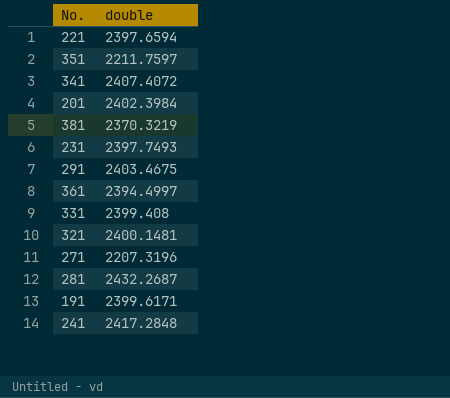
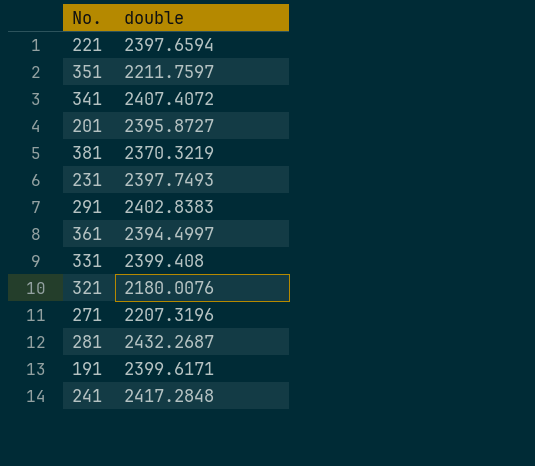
201 | double: 2402.3984 -> 2395.8727
291 | double: 2403.4675 -> 2402.8383
321 | double: 2400.1481 -> 2180.0076

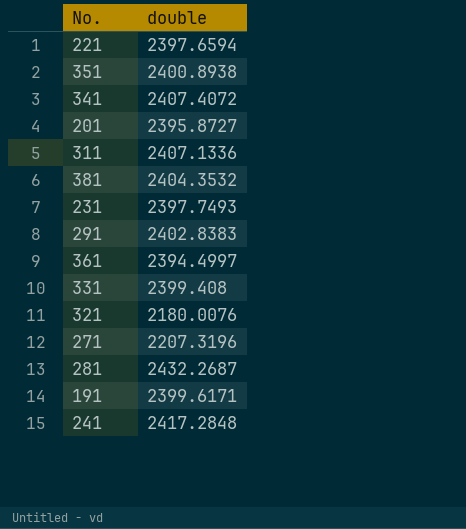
351 | double: 2211.7597 -> 2400.8938
row 311: none -> 2407.1336
381 | double: 2370.3219 -> 2404.3532

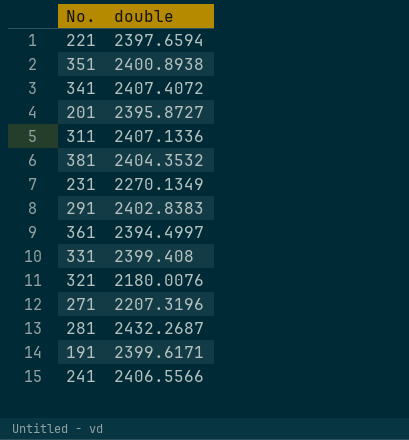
231 | double: 2397.7493 -> 2270.1349
241 | double: 2417.2848 -> 2406.5566

